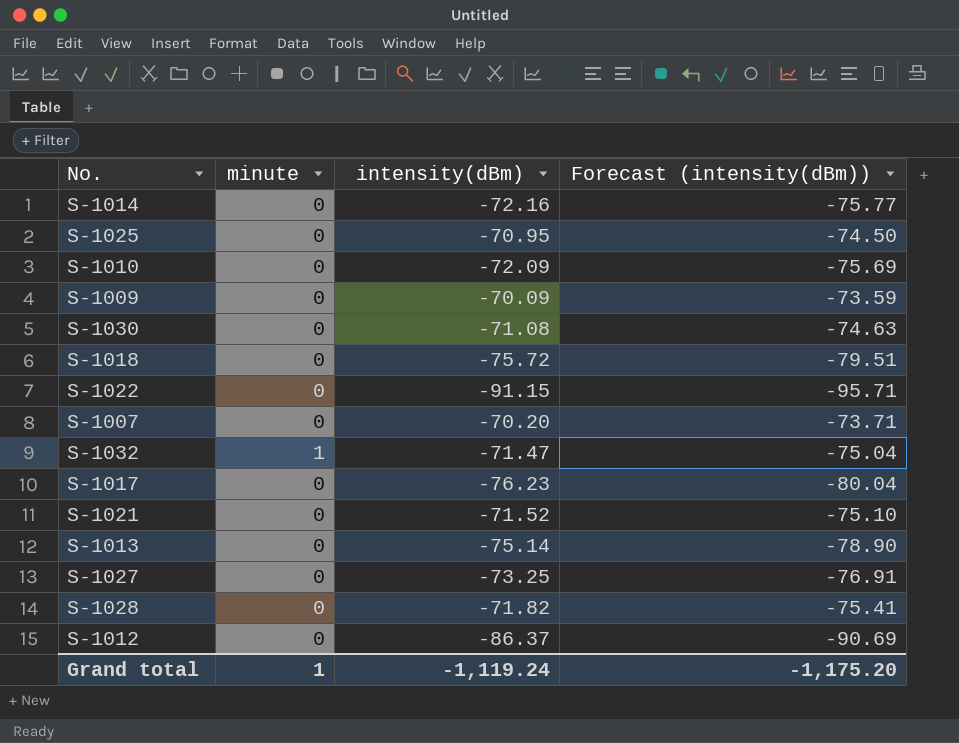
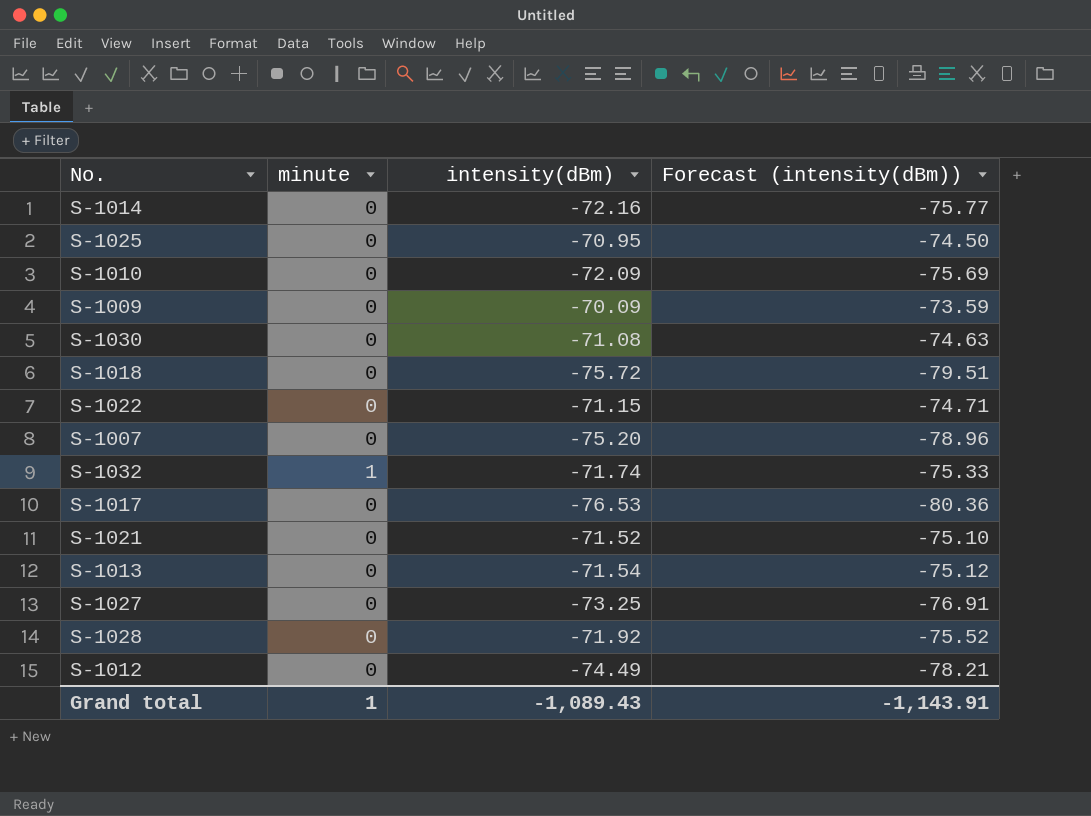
S-1022 | intensity(dBm): -91.15 -> -71.15
S-1022 | Forecast (intensity(dBm)): -95.71 -> -74.71
S-1007 | intensity(dBm): -70.20 -> -75.20
S-1007 | Forecast (intensity(dBm)): -73.71 -> -78.96
S-1032 | intensity(dBm): -71.47 -> -71.74
S-1032 | Forecast (intensity(dBm)): -75.04 -> -75.33
S-1017 | intensity(dBm): -76.23 -> -76.53
S-1017 | Forecast (intensity(dBm)): -80.04 -> -80.36
S-1013 | intensity(dBm): -75.14 -> -71.54
S-1013 | Forecast (intensity(dBm)): -78.90 -> -75.12
S-1028 | intensity(dBm): -71.82 -> -71.92
S-1028 | Forecast (intensity(dBm)): -75.41 -> -75.52
S-1012 | intensity(dBm): -86.37 -> -74.49
S-1012 | Forecast (intensity(dBm)): -90.69 -> -78.21
Grand total | intensity(dBm): -1,119.24 -> -1,089.43
Grand total | Forecast (intensity(dBm)): -1,175.20 -> -1,143.91

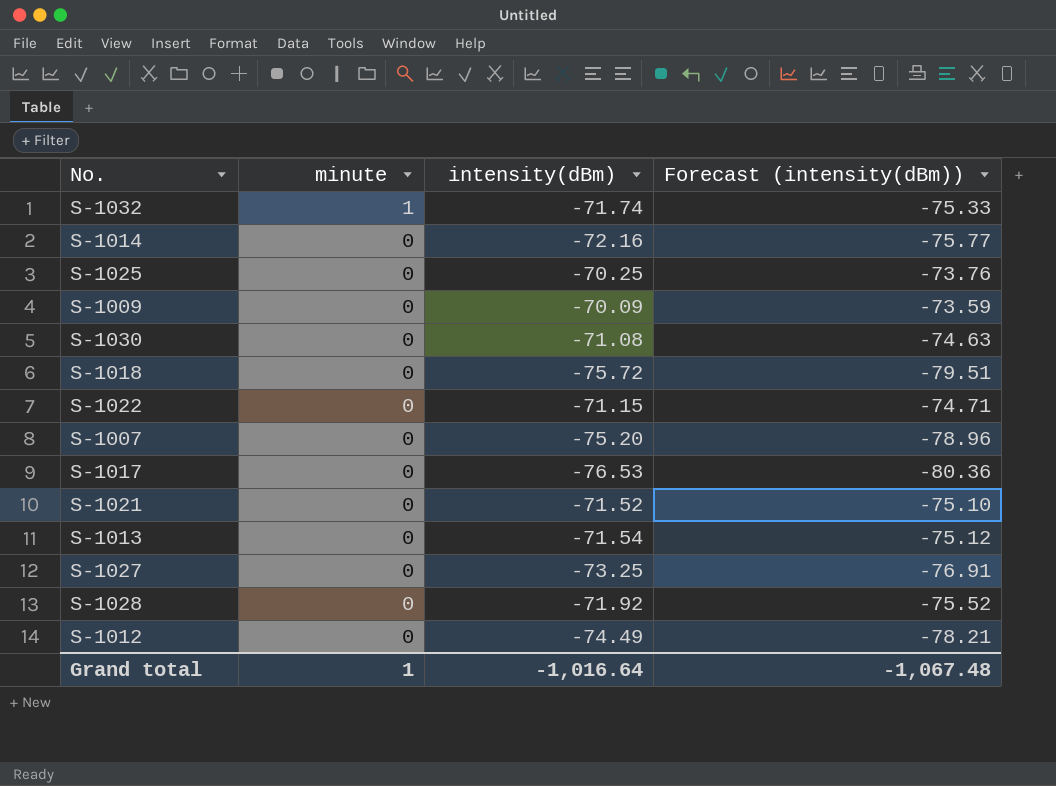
row order: none -> minute descending
row S-1010: 0 | -72.09 | -75.69 -> none
S-1025 | intensity(dBm): -70.95 -> -70.25
S-1025 | Forecast (intensity(dBm)): -74.50 -> -73.76
Grand total | intensity(dBm): -1,089.43 -> -1,016.64
Grand total | Forecast (intensity(dBm)): -1,143.91 -> -1,067.48

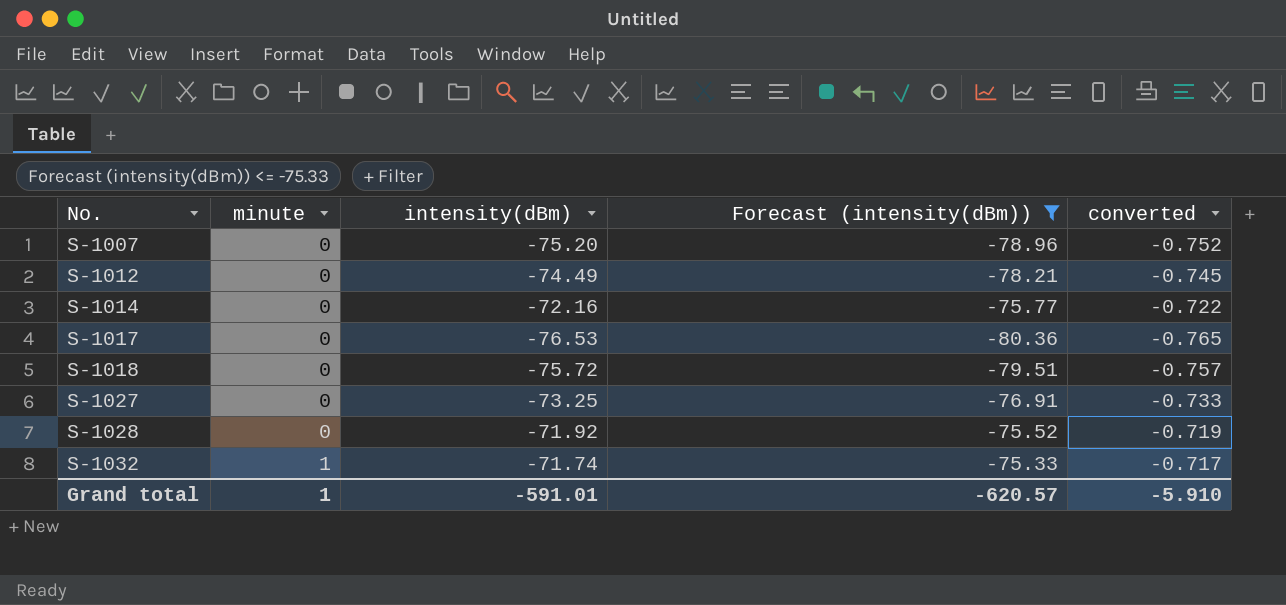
filter: none -> Forecast (intensity(dBm)) <= -75.33
row order: minute descending -> No. ascending
column converted | formula: none -> [intensity(dBm)] * 0.01
Grand total | intensity(dBm): -1,016.64 -> -591.01
Grand total | Forecast (intensity(dBm)): -1,067.48 -> -620.57

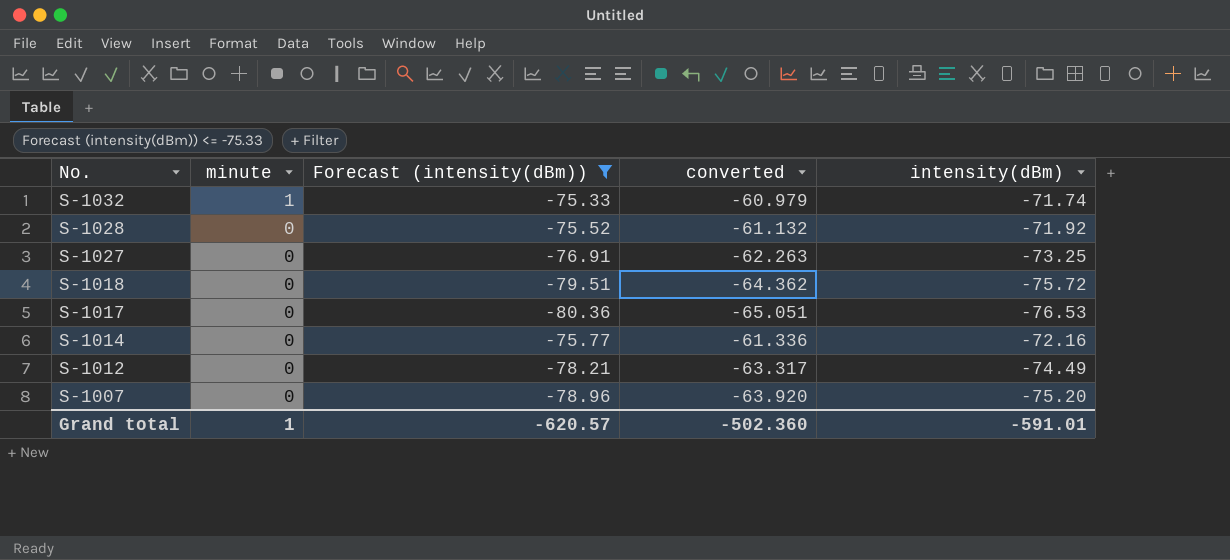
row order: No. ascending -> No. descending
column converted | formula: [intensity(dBm)] * 0.01 -> [intensity(dBm)] * 0.85
column intensity(dBm) | position: 3 -> 5
Grand total | converted: -5.910 -> -502.360

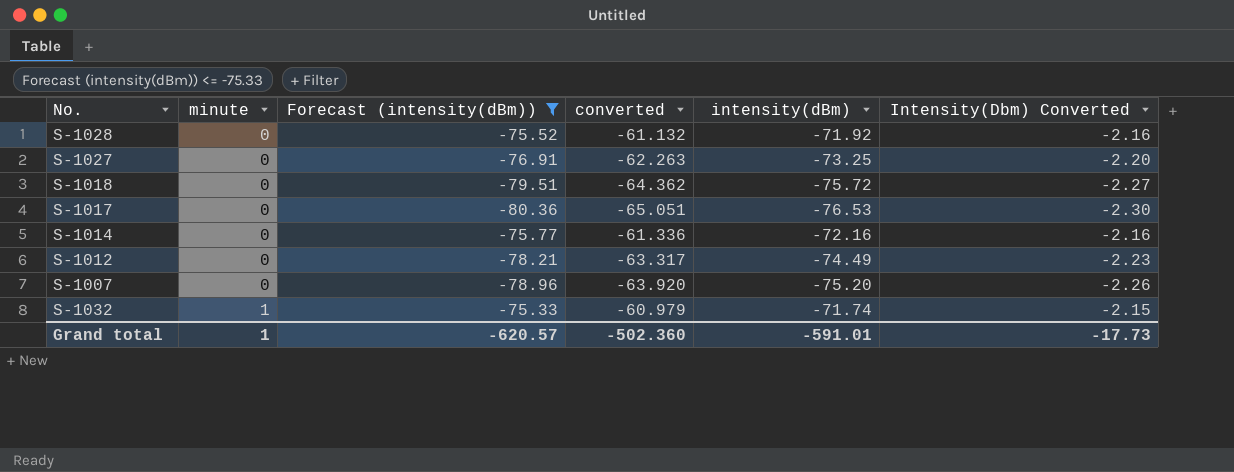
row order: No. descending -> minute ascending
column Intensity(Dbm) Converted | formula: none -> [intensity(dBm)] * 0.03

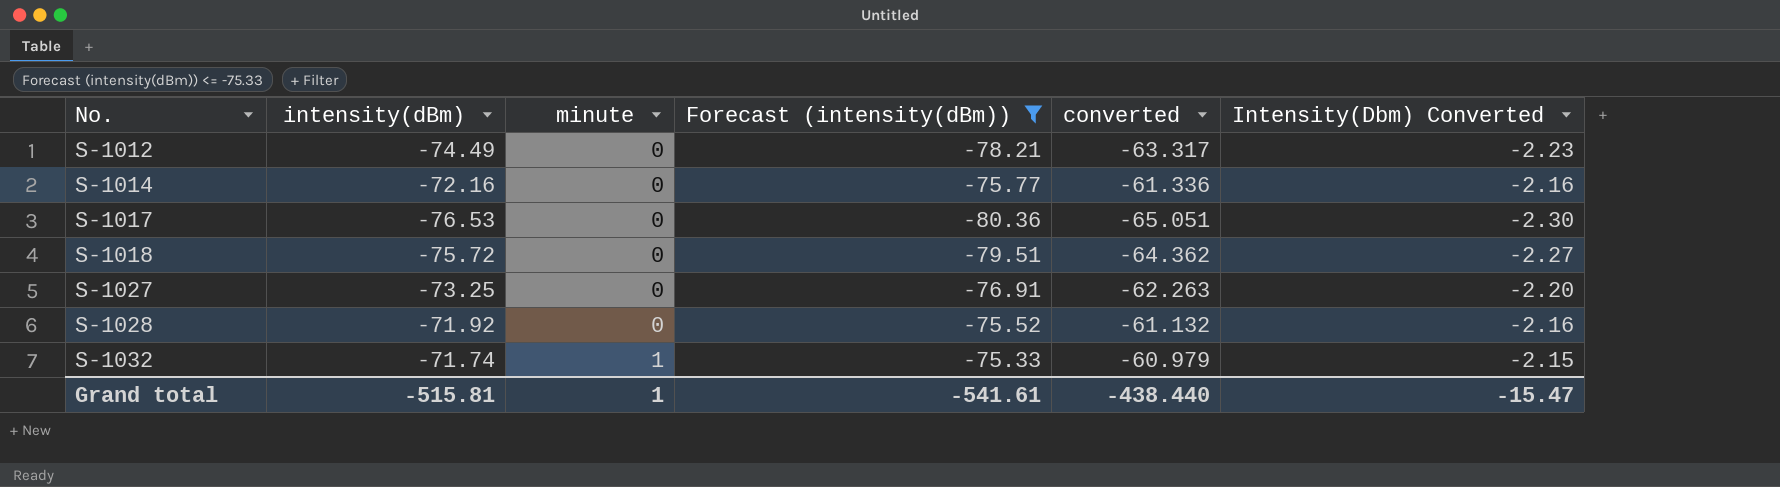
row order: minute ascending -> No. ascending
column intensity(dBm) | position: 5 -> 2
row S-1007: 0 | -78.96 | -63.920 | -75.20 | -2.26 -> none
Grand total | intensity(dBm): -591.01 -> -515.81
Grand total | Forecast (intensity(dBm)): -620.57 -> -541.61
Grand total | converted: -502.360 -> -438.440
Grand total | Intensity(Dbm) Converted: -17.73 -> -15.47

